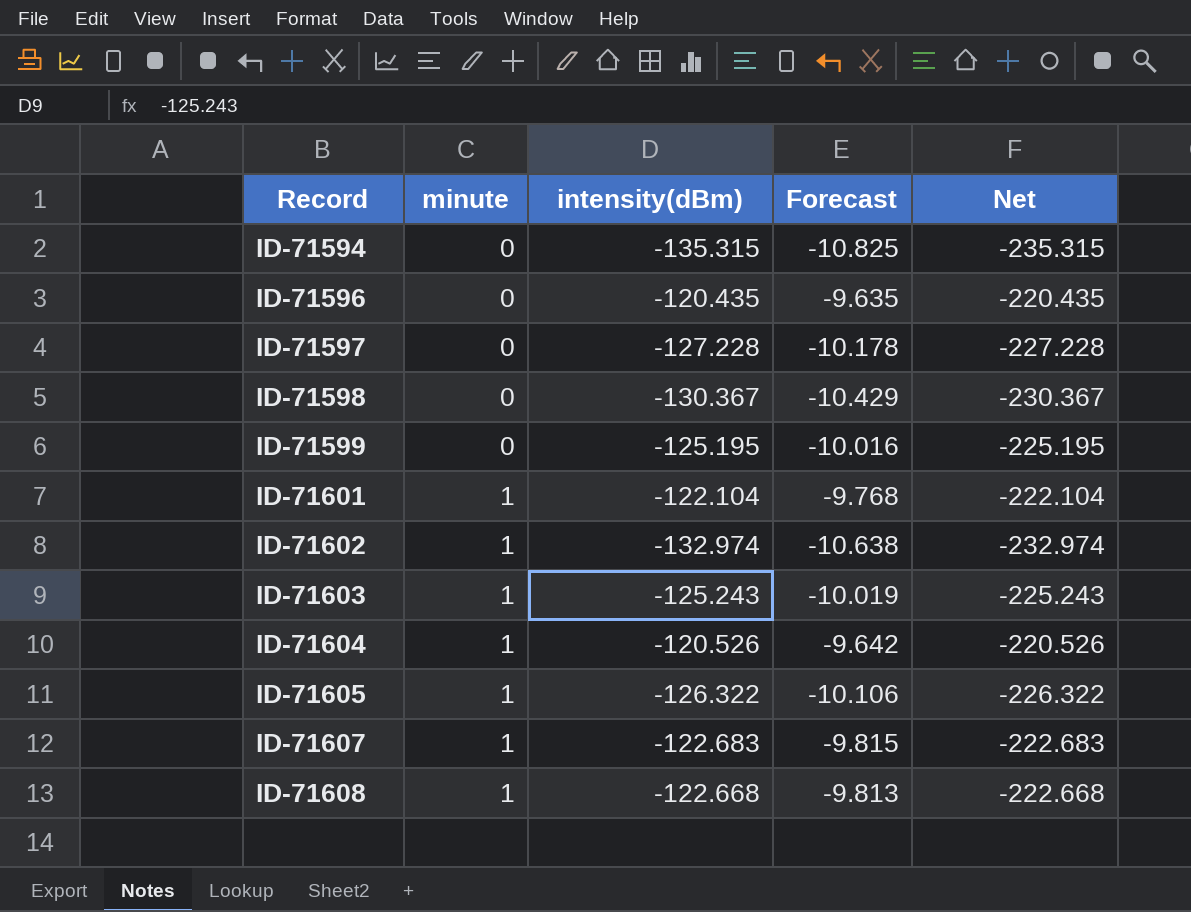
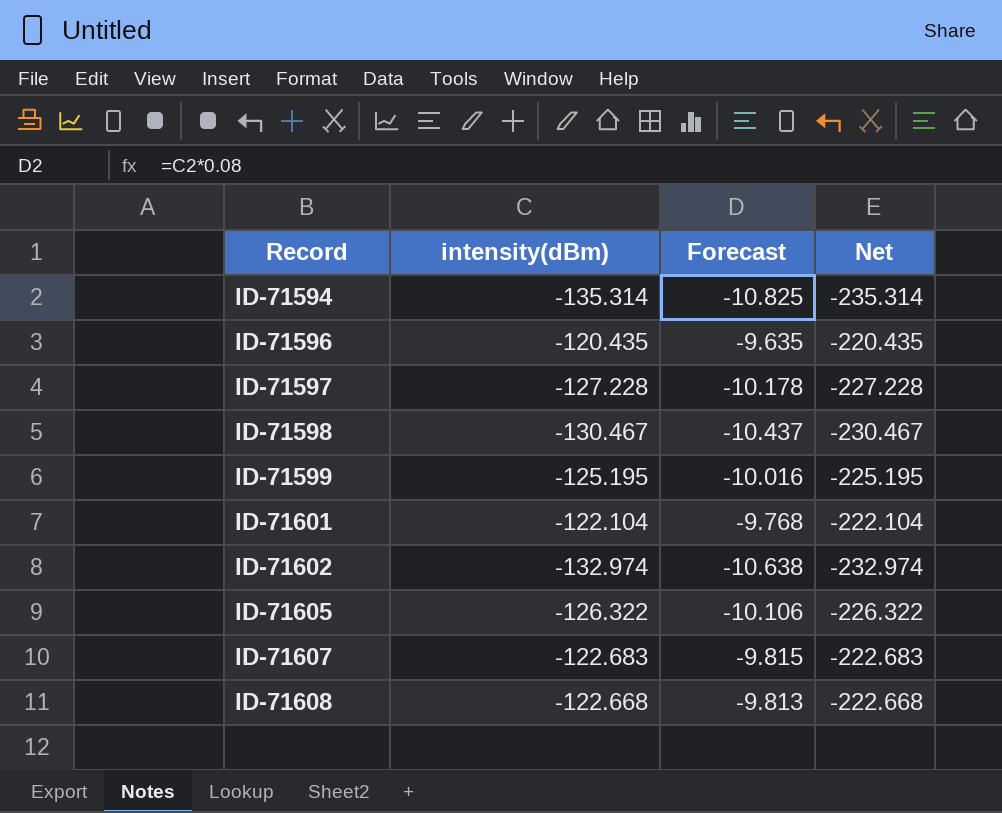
column minute | position: 2 -> none
row ID-71603: 1 | -125.243 | -10.019 | -225.243 -> none
row ID-71604: 1 | -120.526 | -9.642 | -220.526 -> none
ID-71594 | intensity(dBm): -135.315 -> -135.314
ID-71594 | Net: -235.315 -> -235.314
ID-71598 | intensity(dBm): -130.367 -> -130.467
ID-71598 | Forecast: -10.429 -> -10.437
ID-71598 | Net: -230.367 -> -230.467

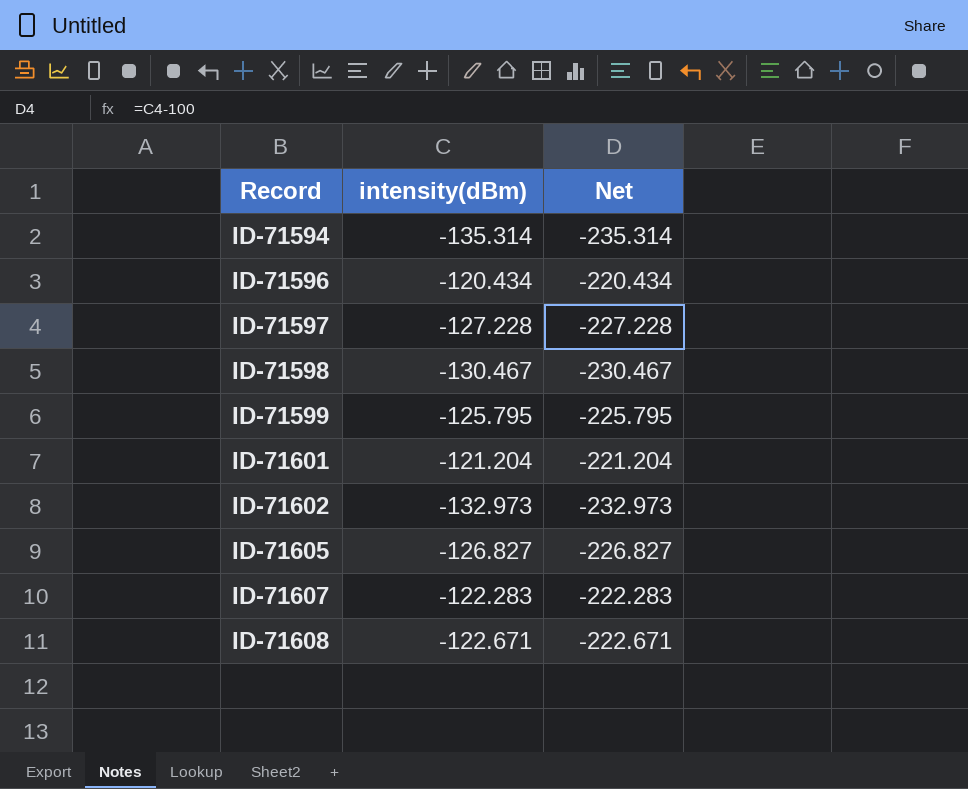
column Forecast | formula: [intensity(dBm)] * 0.08 -> none
ID-71596 | intensity(dBm): -120.435 -> -120.434
ID-71596 | Net: -220.435 -> -220.434
ID-71599 | intensity(dBm): -125.195 -> -125.795
ID-71599 | Net: -225.195 -> -225.795
ID-71601 | intensity(dBm): -122.104 -> -121.204
ID-71601 | Net: -222.104 -> -221.204
ID-71602 | intensity(dBm): -132.974 -> -132.973
ID-71602 | Net: -232.974 -> -232.973
ID-71605 | intensity(dBm): -126.322 -> -126.827
ID-71605 | Net: -226.322 -> -226.827
ID-71607 | intensity(dBm): -122.683 -> -122.283
ID-71607 | Net: -222.683 -> -222.283
ID-71608 | intensity(dBm): -122.668 -> -122.671
ID-71608 | Net: -222.668 -> -222.671

